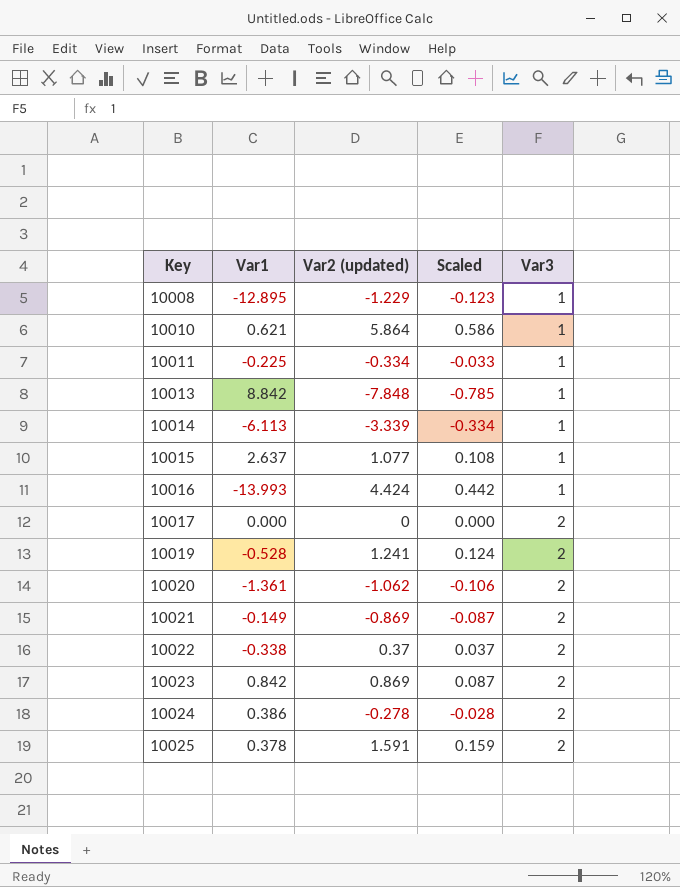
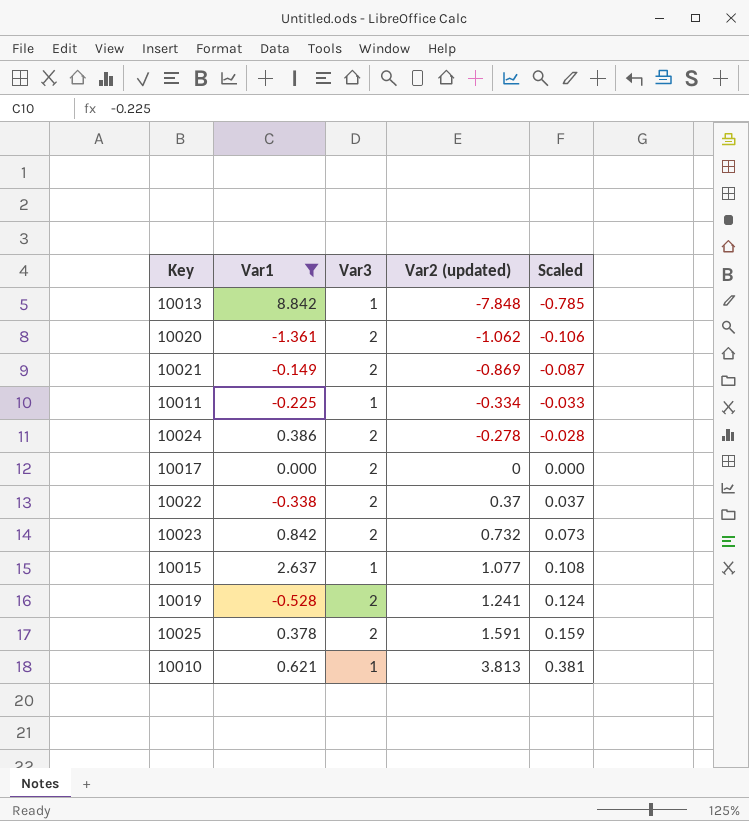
filter: none -> Var1 >= -1.361
row order: Key ascending -> Var2 (updated) ascending
column Var3 | position: 5 -> 3
10023 | Var2 (updated): 0.869 -> 0.732
10023 | Scaled: 0.087 -> 0.073
10010 | Var2 (updated): 5.864 -> 3.813
10010 | Scaled: 0.586 -> 0.381

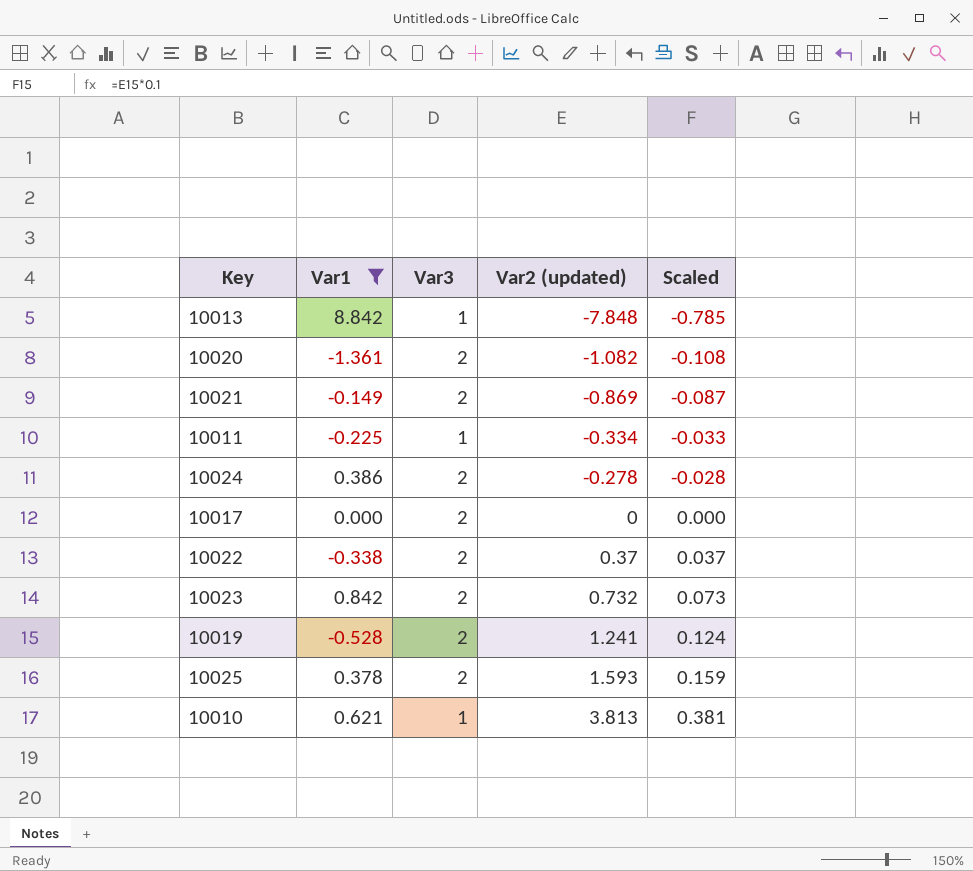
row 10015: 2.637 | 1 | 1.077 | 0.108 -> none
10020 | Var2 (updated): -1.062 -> -1.082
10020 | Scaled: -0.106 -> -0.108
10025 | Var2 (updated): 1.591 -> 1.593

